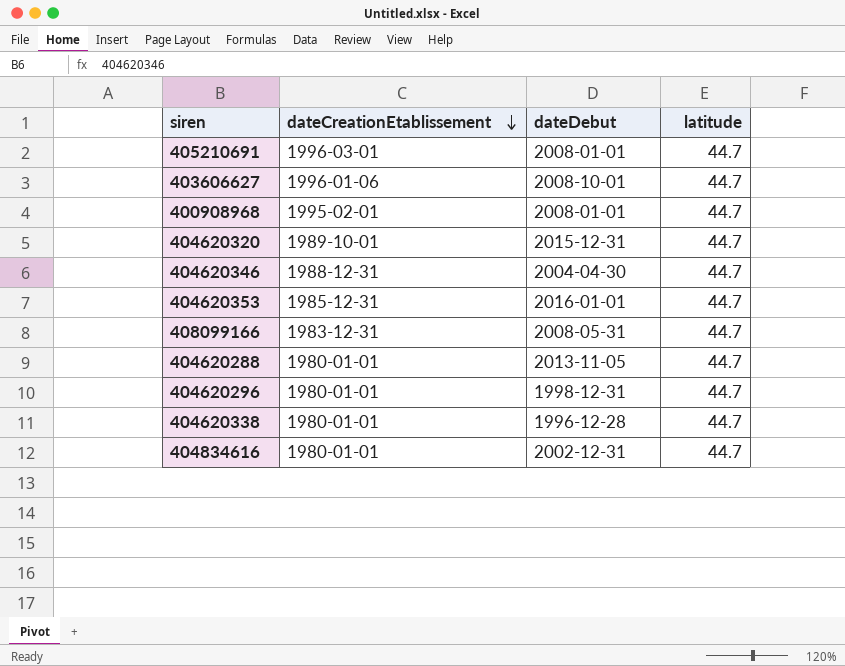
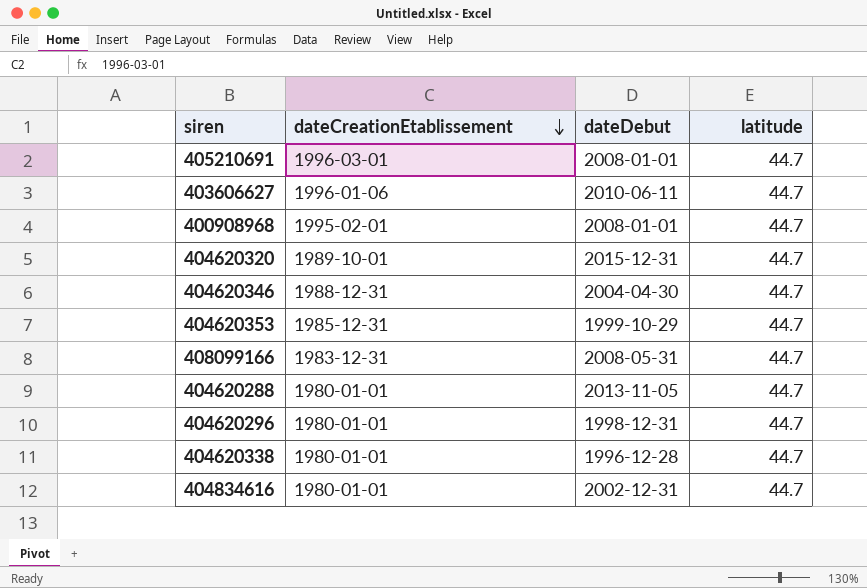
403606627 | dateDebut: 2008-10-01 -> 2010-06-11
404620353 | dateDebut: 2016-01-01 -> 1999-10-29

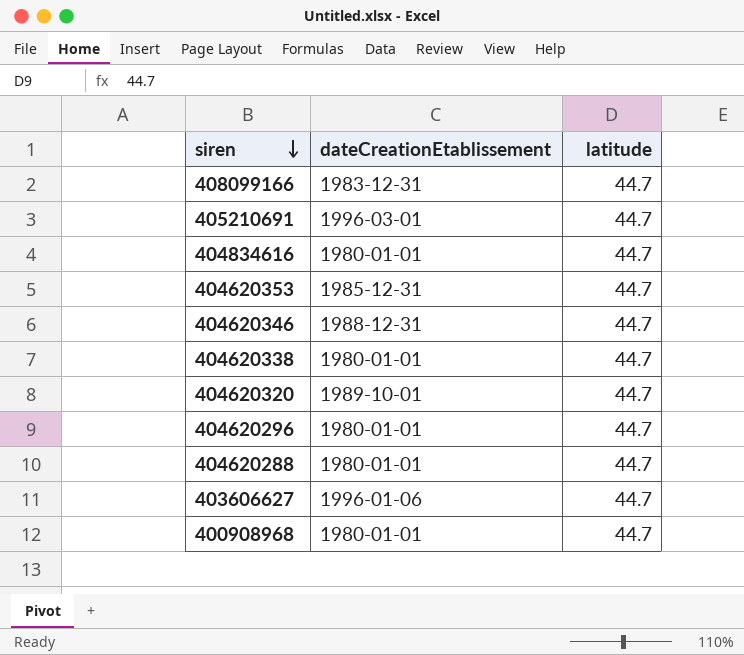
row order: dateCreationEtablissement descending -> siren descending
column dateDebut | position: 3 -> none
400908968 | dateCreationEtablissement: 1995-02-01 -> 1980-01-01

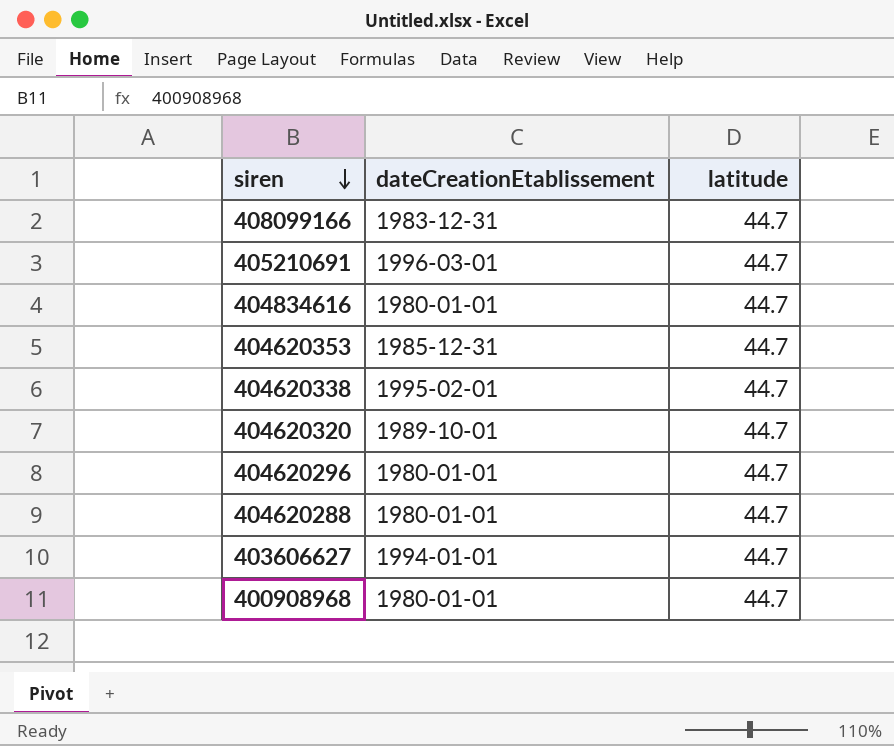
row 404620346: 1988-12-31 | 44.7 -> none
404620338 | dateCreationEtablissement: 1980-01-01 -> 1995-02-01
403606627 | dateCreationEtablissement: 1996-01-06 -> 1994-01-01

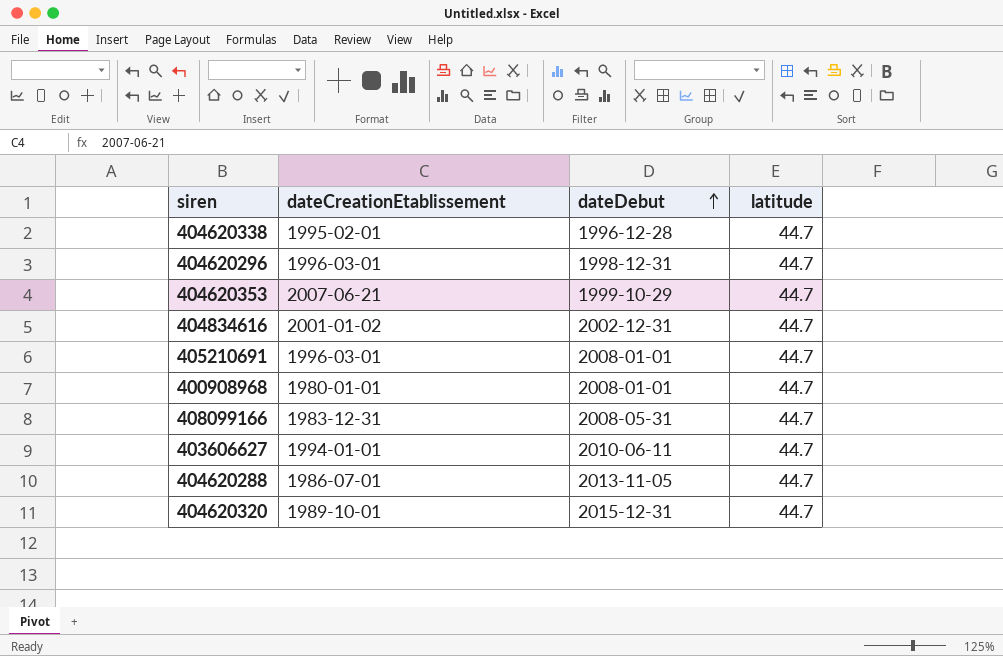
row order: siren descending -> dateDebut ascending
column dateDebut | position: none -> 3
404620296 | dateCreationEtablissement: 1980-01-01 -> 1996-03-01
404620353 | dateCreationEtablissement: 1985-12-31 -> 2007-06-21
404834616 | dateCreationEtablissement: 1980-01-01 -> 2001-01-02
404620288 | dateCreationEtablissement: 1980-01-01 -> 1986-07-01

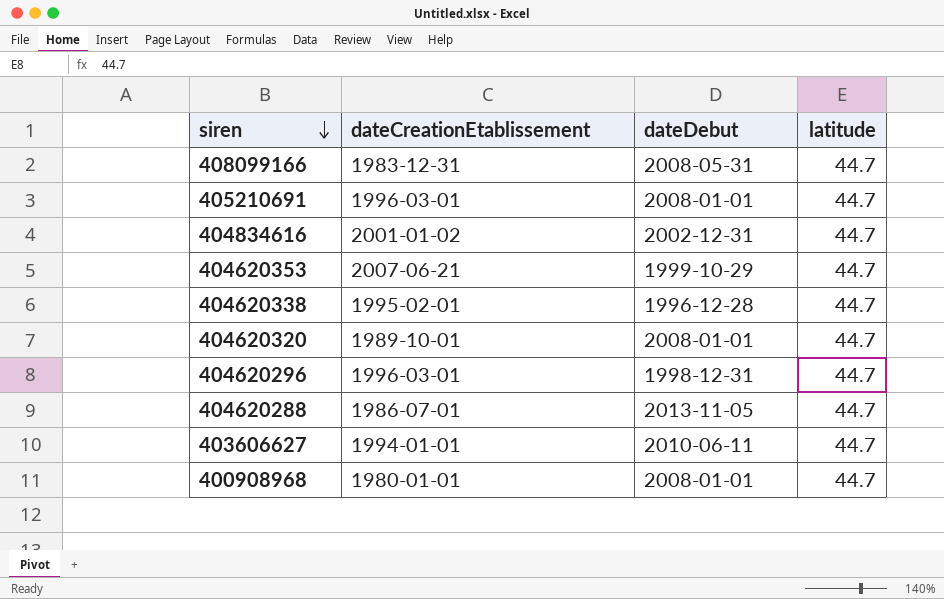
row order: dateDebut ascending -> siren descending
404620320 | dateDebut: 2015-12-31 -> 2008-01-01

